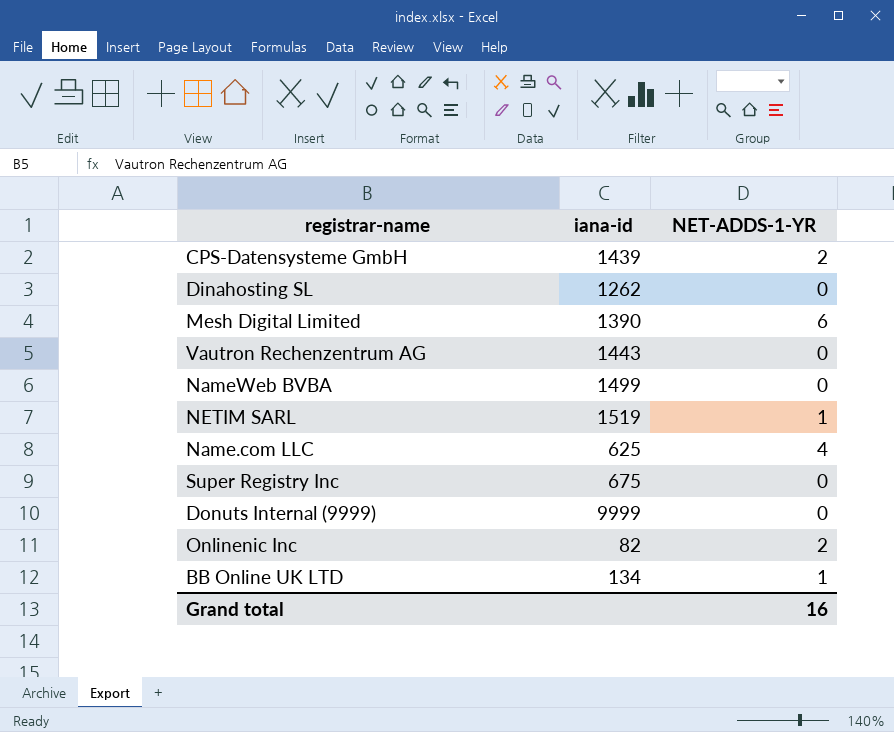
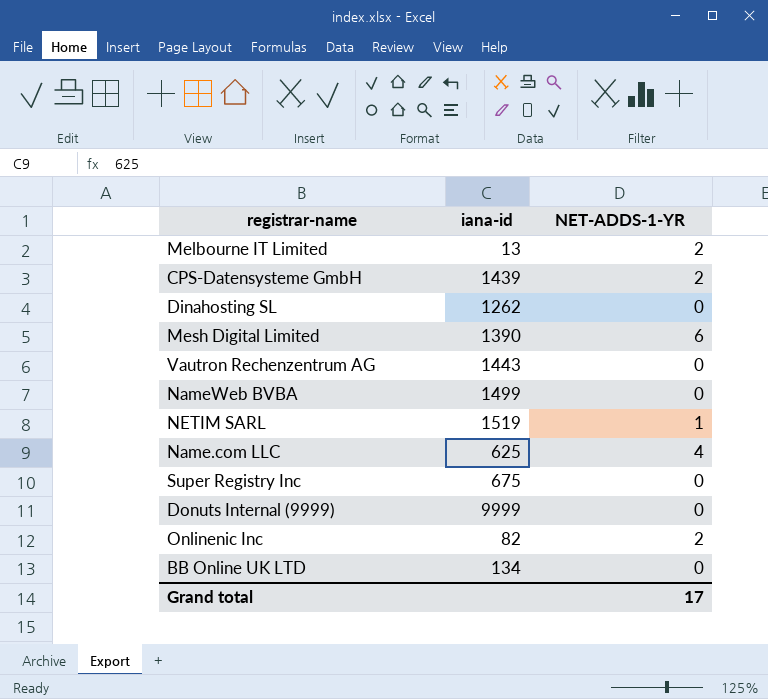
row Melbourne IT Limited: none -> 13 | 2
BB Online UK LTD | NET-ADDS-1-YR: 1 -> 0
Grand total | NET-ADDS-1-YR: 16 -> 17

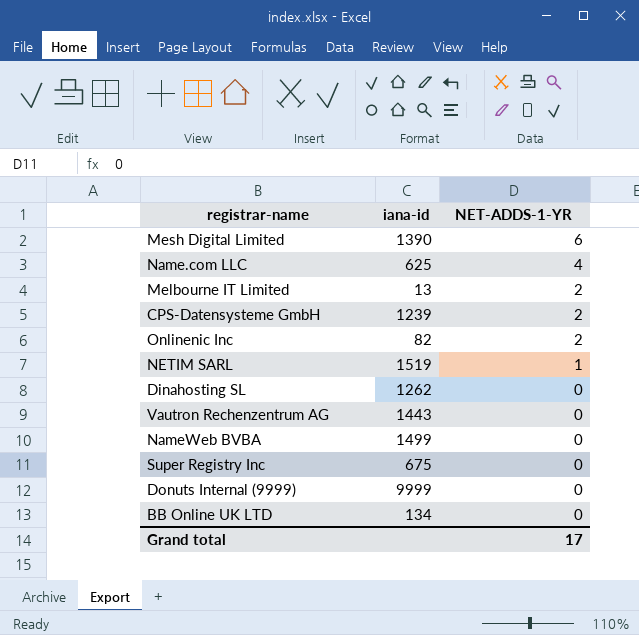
row order: none -> NET-ADDS-1-YR descending
CPS-Datensysteme GmbH | iana-id: 1439 -> 1239

